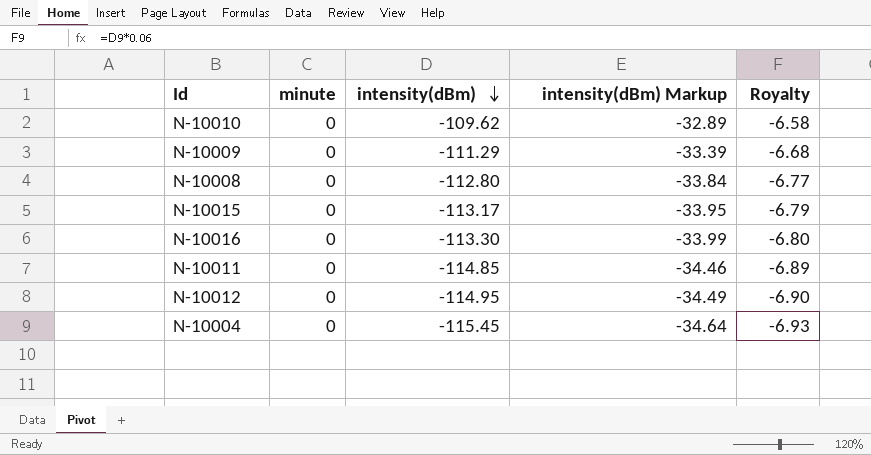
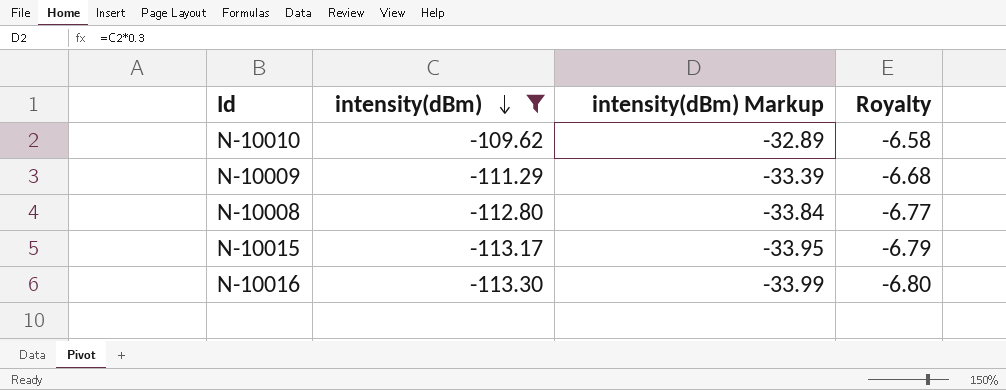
filter: none -> intensity(dBm) >= -113.30
column minute | position: 2 -> none

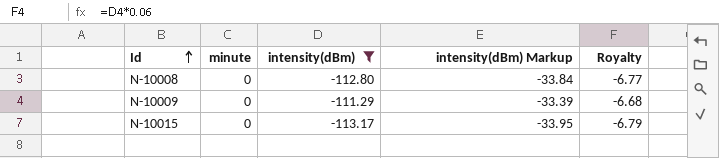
row order: intensity(dBm) descending -> Id ascending
column minute | position: none -> 2
row N-10010: -109.62 | -32.89 | -6.58 -> none
row N-10016: -113.30 | -33.99 | -6.80 -> none

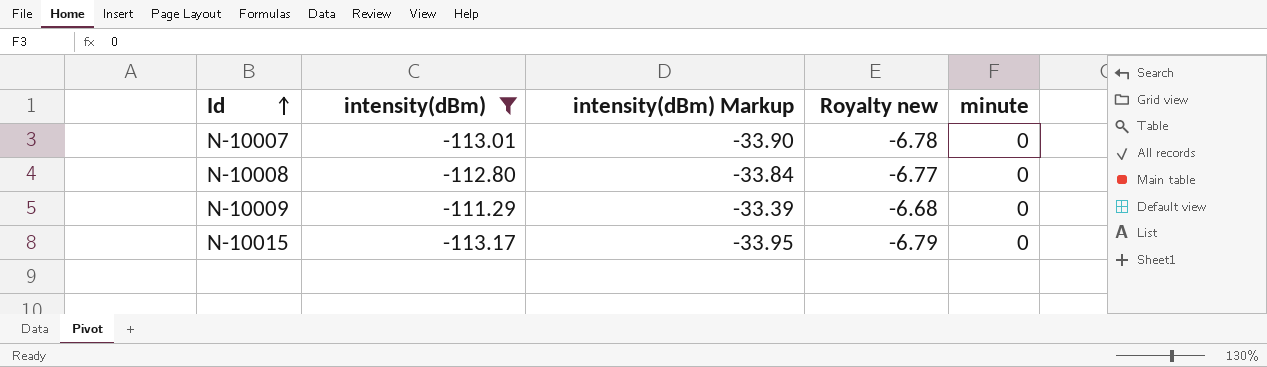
column name: Royalty -> Royalty new
column minute | position: 2 -> 5
row N-10007: none -> -113.01 | -33.90 | -6.78 | 0

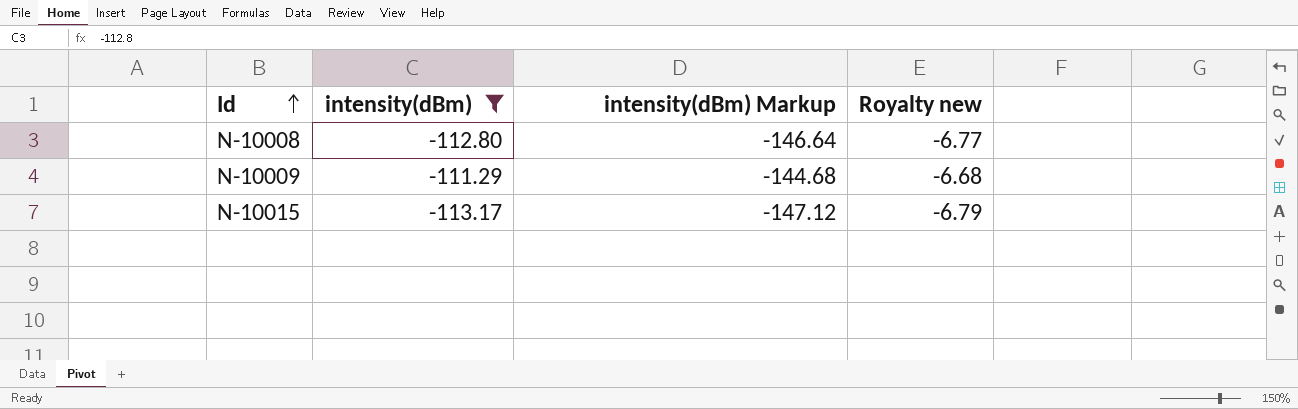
column minute | position: 5 -> none
column intensity(dBm) Markup | formula: [intensity(dBm)] * 0.3 -> [intensity(dBm)] * 1.3
row N-10007: -113.01 | -33.90 | -6.78 | 0 -> none

